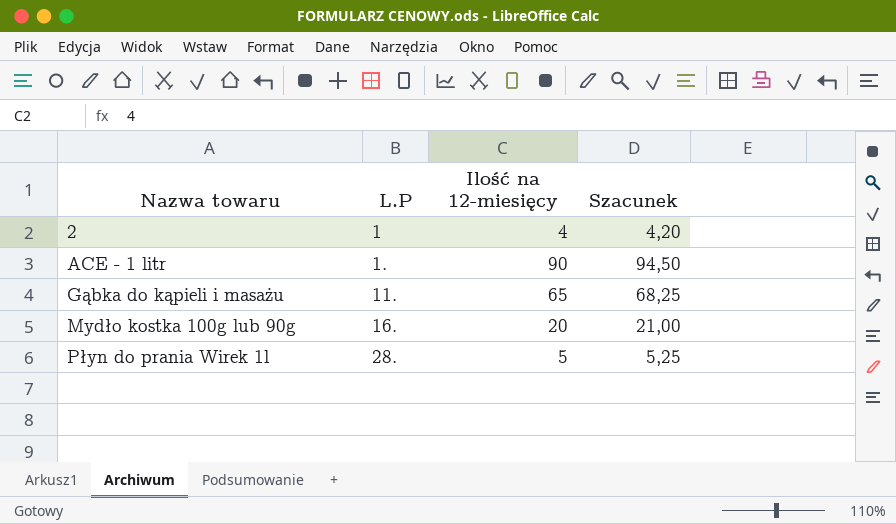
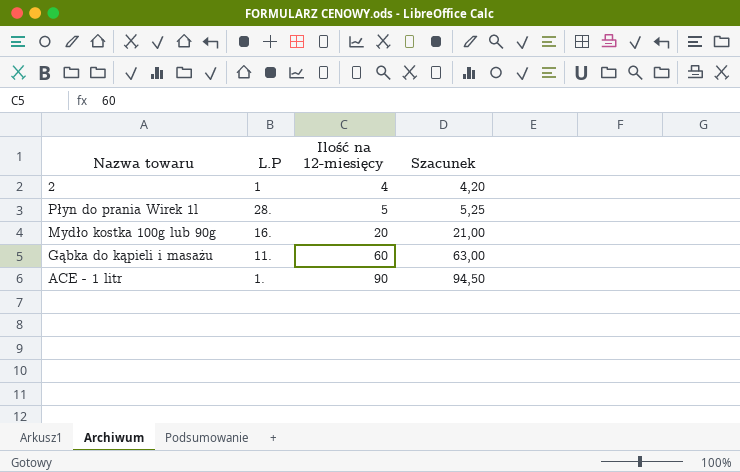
row order: Nazwa towaru ascending -> Ilość na 12-miesięcy ascending
Gąbka do kąpieli i masażu | Ilość na 12-miesięcy: 65 -> 60
Gąbka do kąpieli i masażu | Szacunek: 68,25 -> 63,00

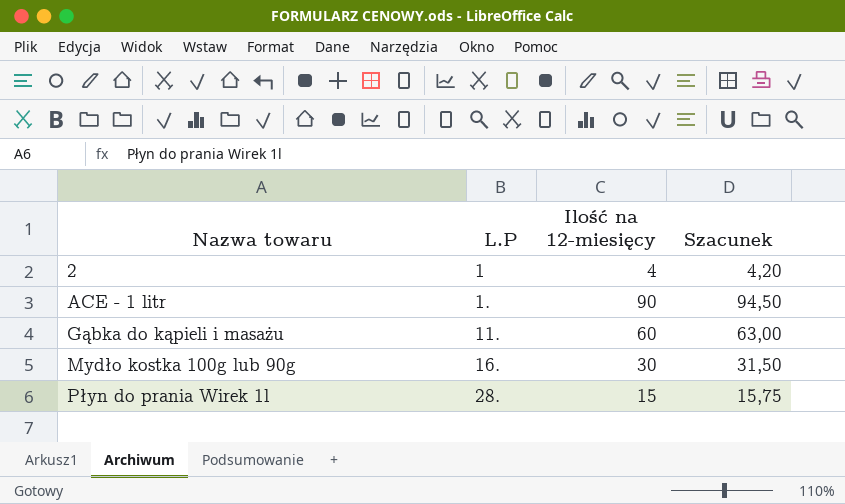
row order: Ilość na 12-miesięcy ascending -> Nazwa towaru ascending
Mydło kostka 100g lub 90g | Ilość na 12-miesięcy: 20 -> 30
Mydło kostka 100g lub 90g | Szacunek: 21,00 -> 31,50
Płyn do prania Wirek 1l | Ilość na 12-miesięcy: 5 -> 15
Płyn do prania Wirek 1l | Szacunek: 5,25 -> 15,75

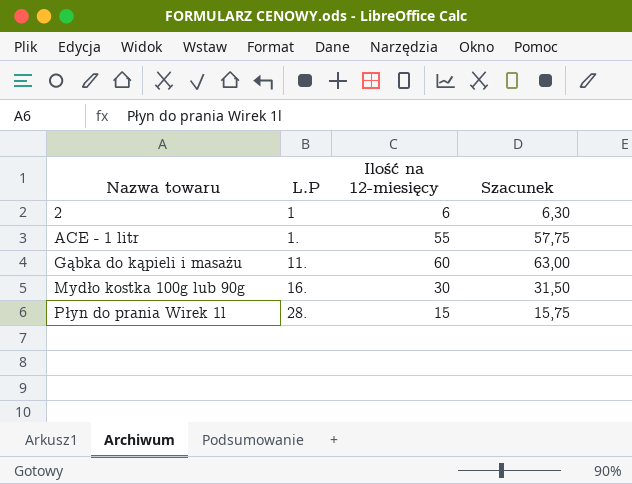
2 | Ilość na 12-miesięcy: 4 -> 6
2 | Szacunek: 4,20 -> 6,30
ACE - 1 litr | Ilość na 12-miesięcy: 90 -> 55
ACE - 1 litr | Szacunek: 94,50 -> 57,75

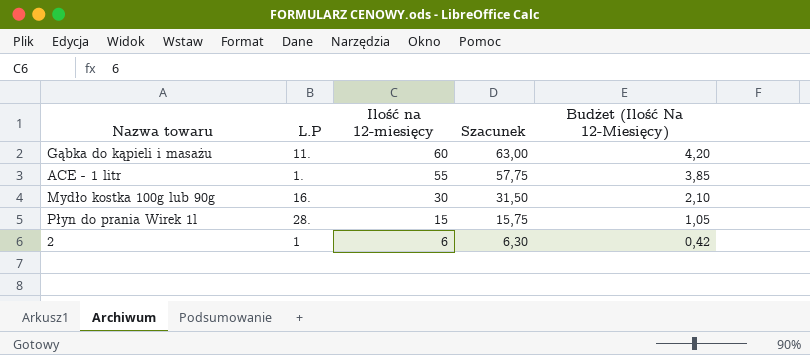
row order: Nazwa towaru ascending -> Ilość na 12-miesięcy descending
column Budżet (Ilość Na 12-Miesięcy) | formula: none -> [Ilość na 12-miesięcy] * 0,07

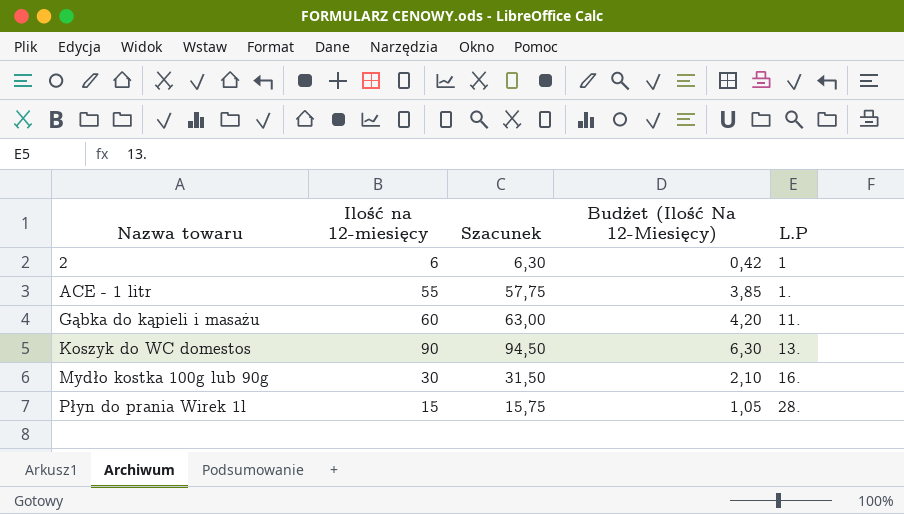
row order: Ilość na 12-miesięcy descending -> Nazwa towaru ascending
column L.P | position: 2 -> 5
row Koszyk do WC domestos: none -> 90 | 94,50 | 6,30 | 13.

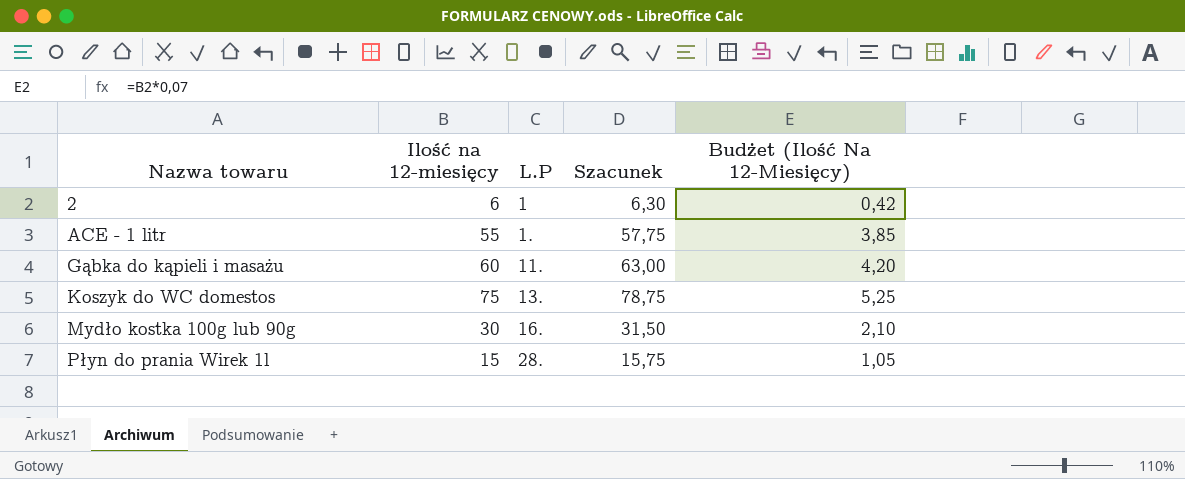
column L.P | position: 5 -> 3
Koszyk do WC domestos | Ilość na 12-miesięcy: 90 -> 75
Koszyk do WC domestos | Szacunek: 94,50 -> 78,75
Koszyk do WC domestos | Budżet (Ilość Na 12-Miesięcy): 6,30 -> 5,25

